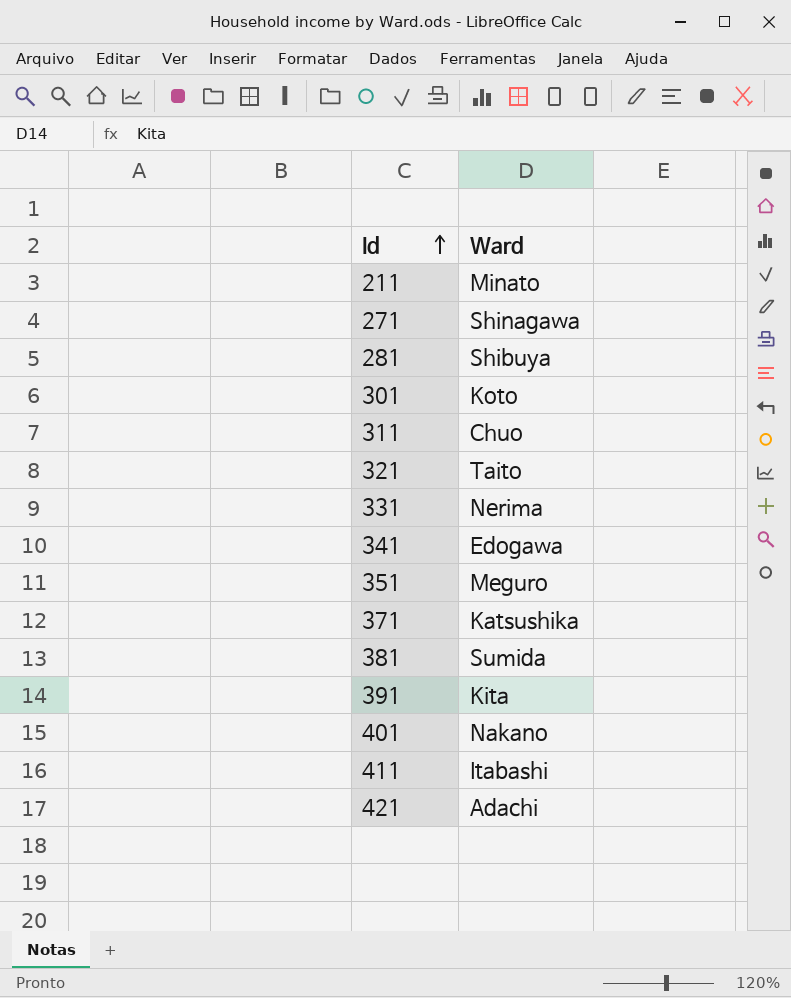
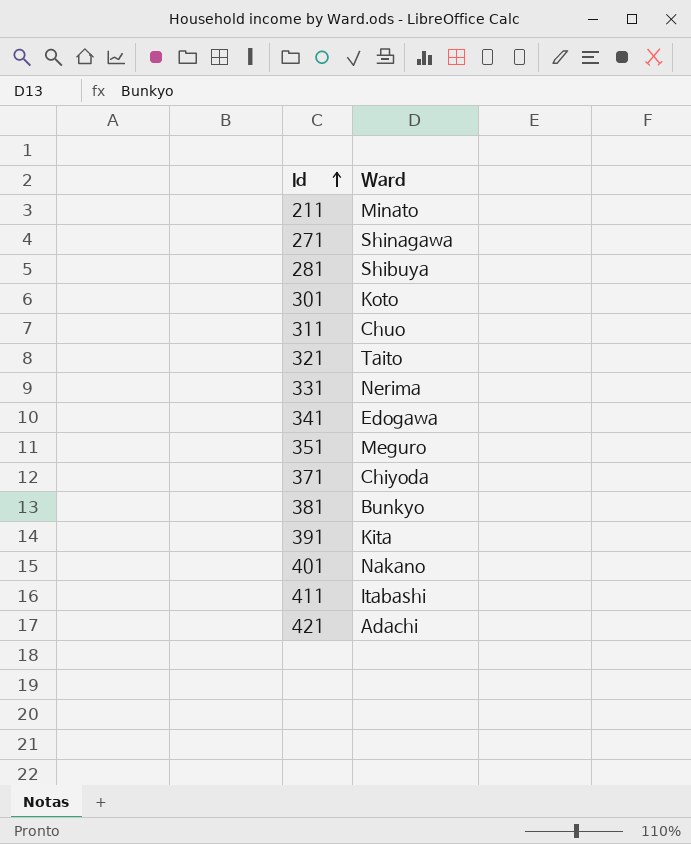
371 | Ward: Katsushika -> Chiyoda
381 | Ward: Sumida -> Bunkyo

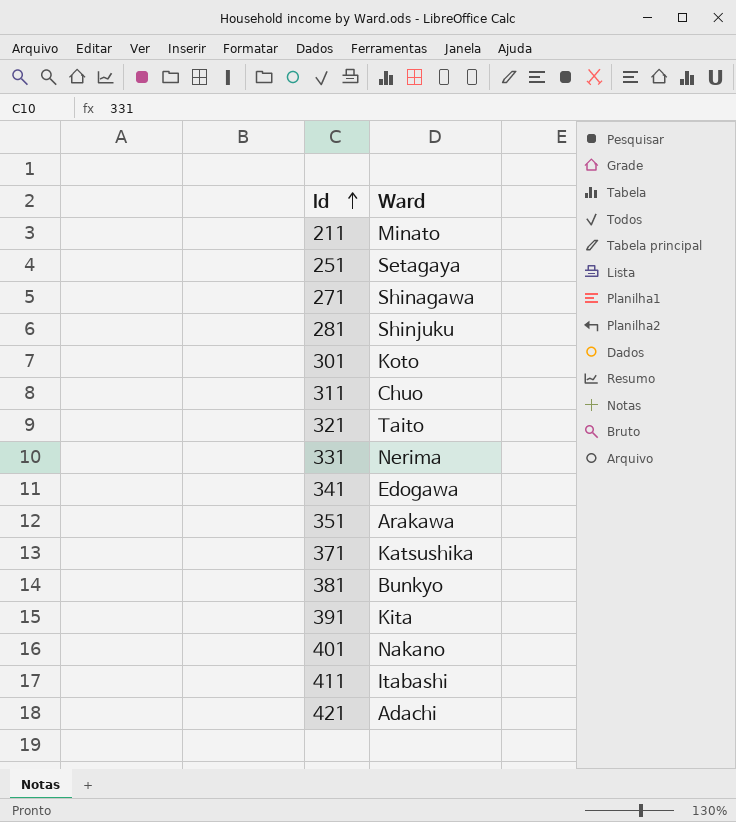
row 251: none -> Setagaya
281 | Ward: Shibuya -> Shinjuku
351 | Ward: Meguro -> Arakawa
371 | Ward: Chiyoda -> Katsushika

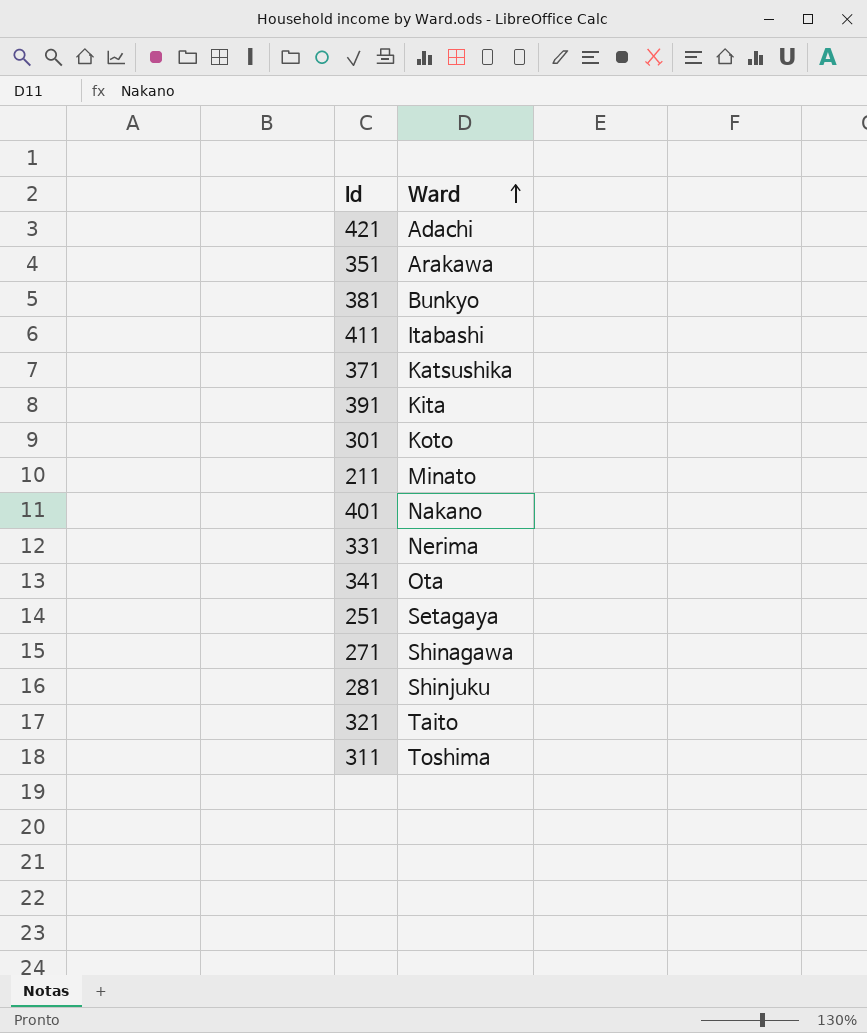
row order: Id ascending -> Ward ascending
341 | Ward: Edogawa -> Ota
311 | Ward: Chuo -> Toshima

